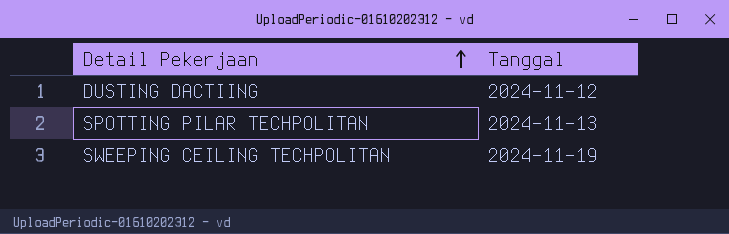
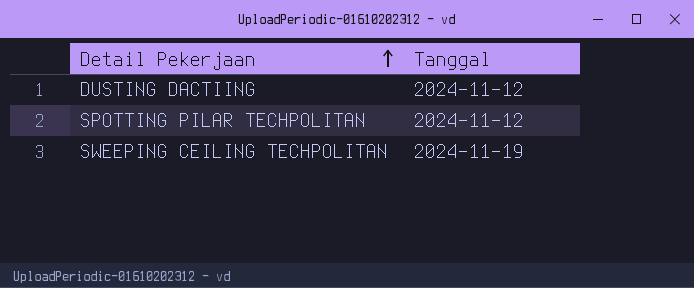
SPOTTING PILAR TECHPOLITAN | Tanggal: 2024-11-13 -> 2024-11-12

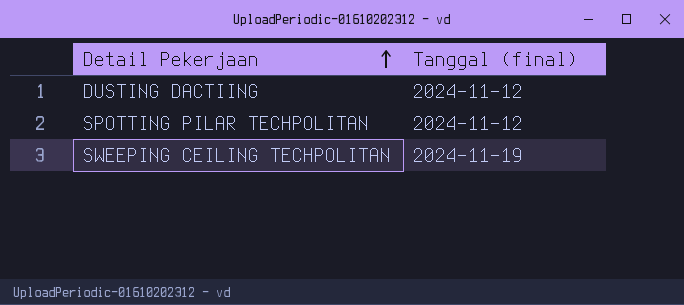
column name: Tanggal -> Tanggal (final)

